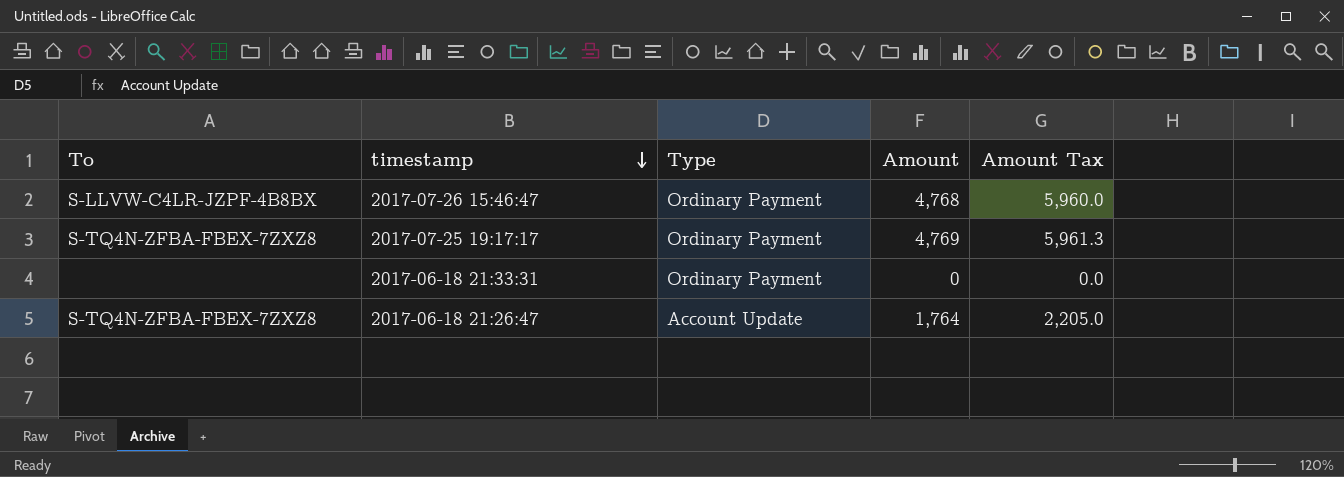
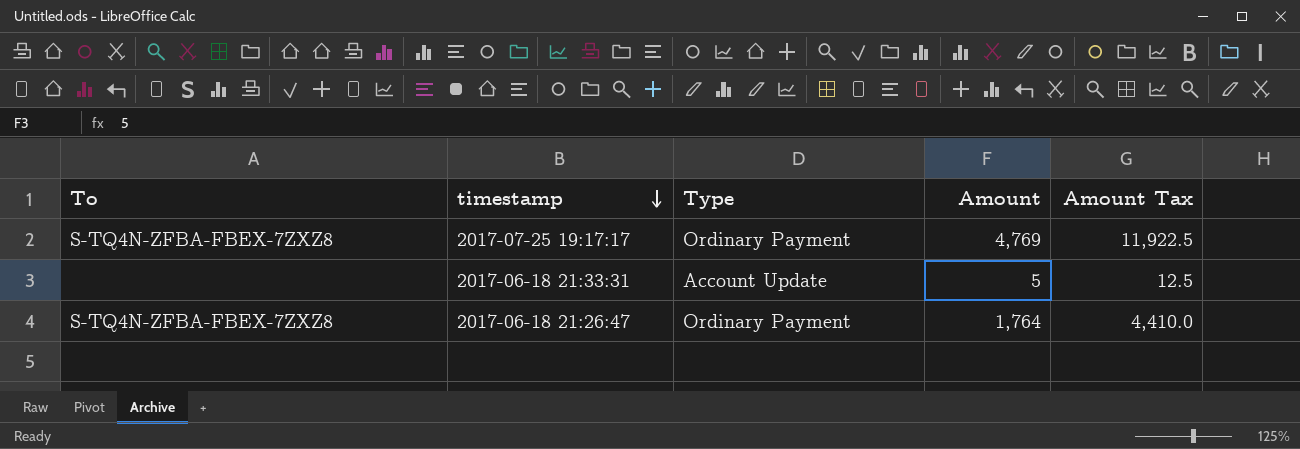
column Amount Tax | formula: [Amount] * 1.25 -> [Amount] * 2.5
row 2017-07-26 15:46:47: S-LLVW-C4LR-JZPF-4B8BX | Ordinary Payment | 4,768 | 5,960.0 -> none
2017-06-18 21:33:31 | Type: Ordinary Payment -> Account Update
2017-06-18 21:33:31 | Amount: 0 -> 5
2017-06-18 21:26:47 | Type: Account Update -> Ordinary Payment

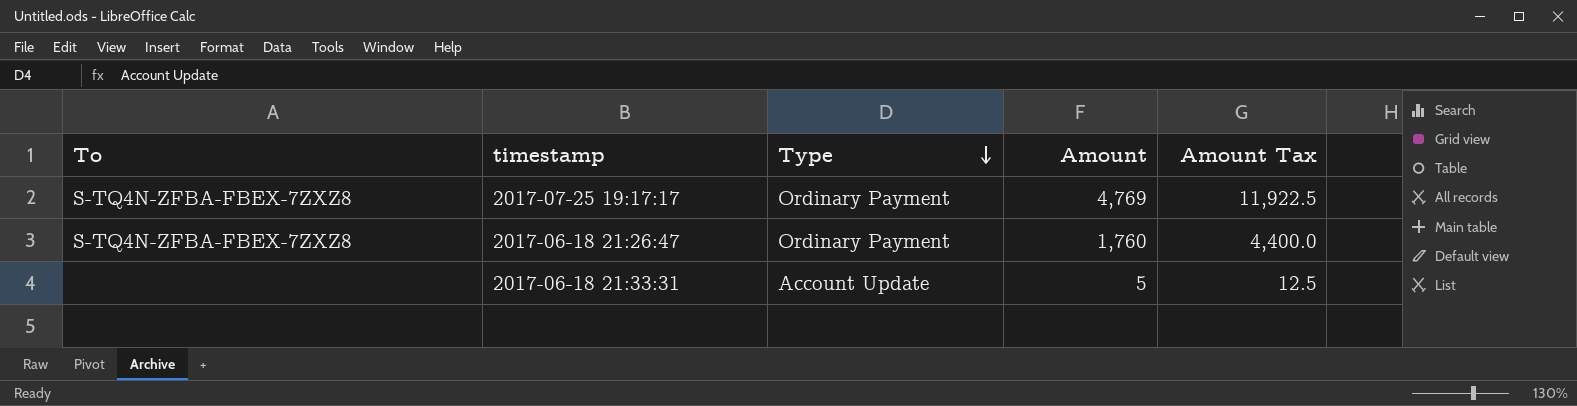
row order: timestamp descending -> Type descending
2017-06-18 21:26:47 | Amount: 1,764 -> 1,760
2017-06-18 21:26:47 | Amount Tax: 4,410.0 -> 4,400.0

